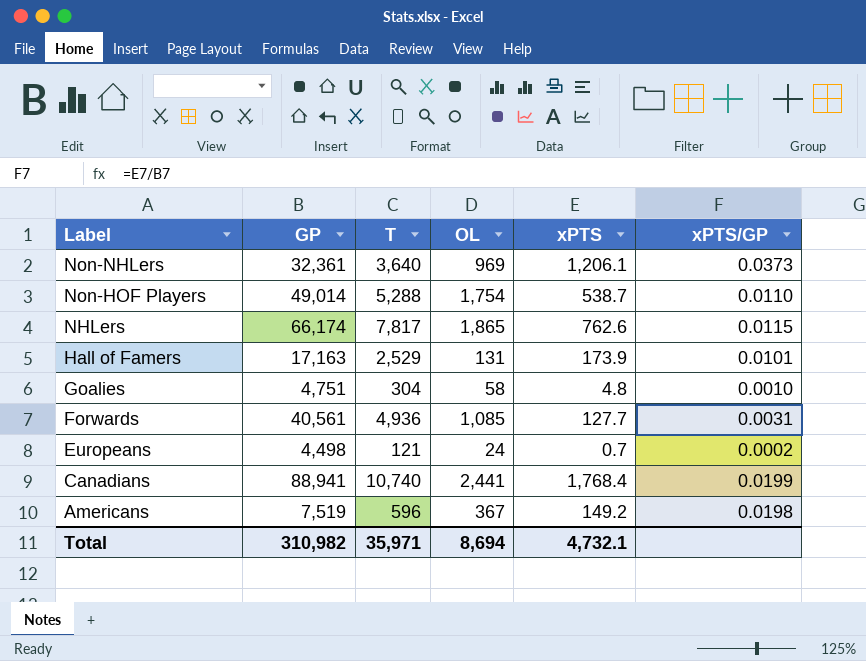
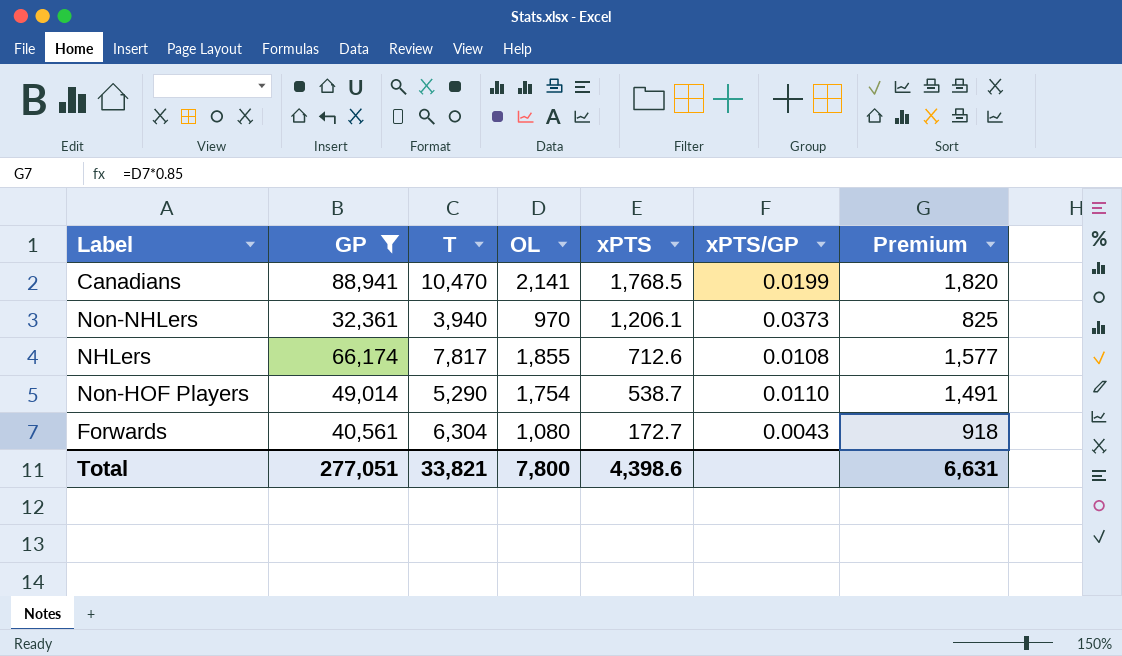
filter: none -> GP >= 32,361
row order: Label descending -> xPTS descending
column Premium | formula: none -> [OL] * 0.85
Canadians | T: 10,740 -> 10,470
Canadians | OL: 2,441 -> 2,141
Canadians | xPTS: 1,768.4 -> 1,768.5
Non-NHLers | T: 3,640 -> 3,940
Non-NHLers | OL: 969 -> 970
NHLers | OL: 1,865 -> 1,855
NHLers | xPTS: 762.6 -> 712.6
NHLers | xPTS/GP: 0.0115 -> 0.0108
Non-HOF Players | T: 5,288 -> 5,290
Forwards | T: 4,936 -> 6,304
Forwards | OL: 1,085 -> 1,080
Forwards | xPTS: 127.7 -> 172.7
Forwards | xPTS/GP: 0.0031 -> 0.0043
Total | GP: 310,982 -> 277,051
Total | T: 35,971 -> 33,821
Total | OL: 8,694 -> 7,800
Total | xPTS: 4,732.1 -> 4,398.6

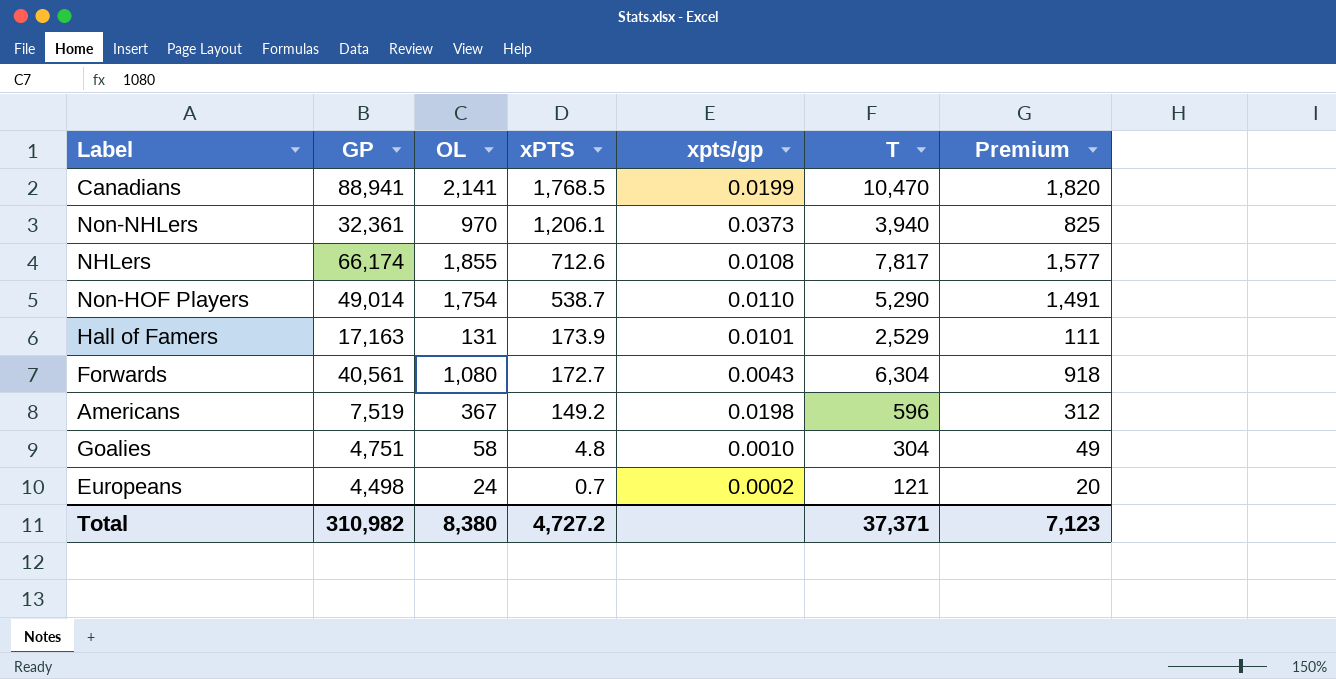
filter: GP >= 32,361 -> none
column name: xPTS/GP -> xpts/gp
column T | position: 3 -> 6
Total | GP: 277,051 -> 310,982
Total | OL: 7,800 -> 8,380
Total | xPTS: 4,398.6 -> 4,727.2
Total | T: 33,821 -> 37,371
Total | Premium: 6,631 -> 7,123

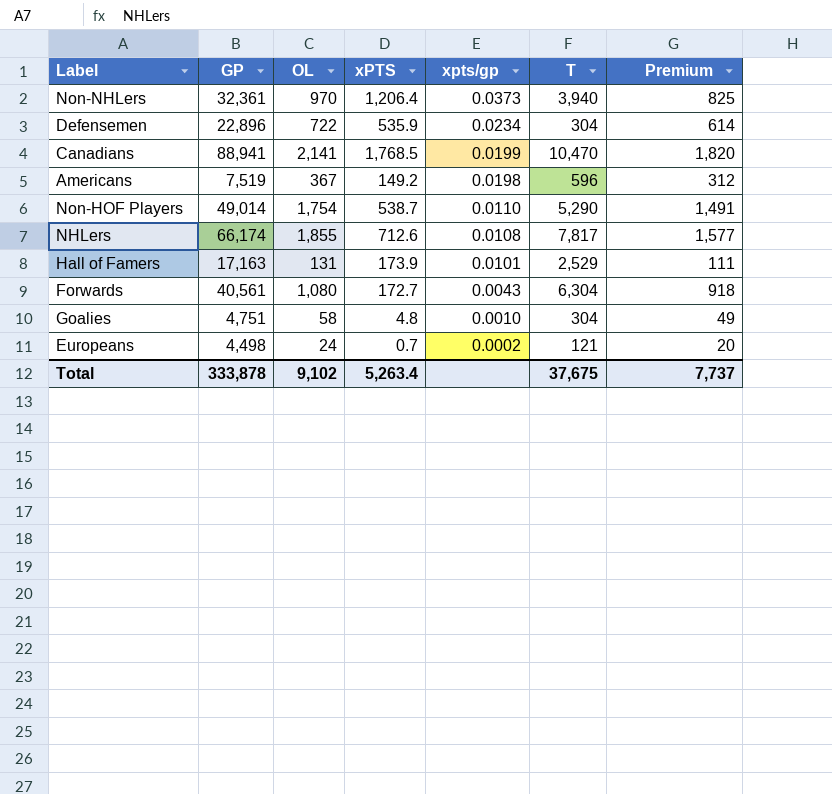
row order: xPTS descending -> xpts/gp descending
Non-NHLers | xPTS: 1,206.1 -> 1,206.4
row Defensemen: none -> 22,896 | 722 | 535.9 | 0.0234 | 304 | 614
Total | GP: 310,982 -> 333,878
Total | OL: 8,380 -> 9,102
Total | xPTS: 4,727.2 -> 5,263.4
Total | T: 37,371 -> 37,675
Total | Premium: 7,123 -> 7,737

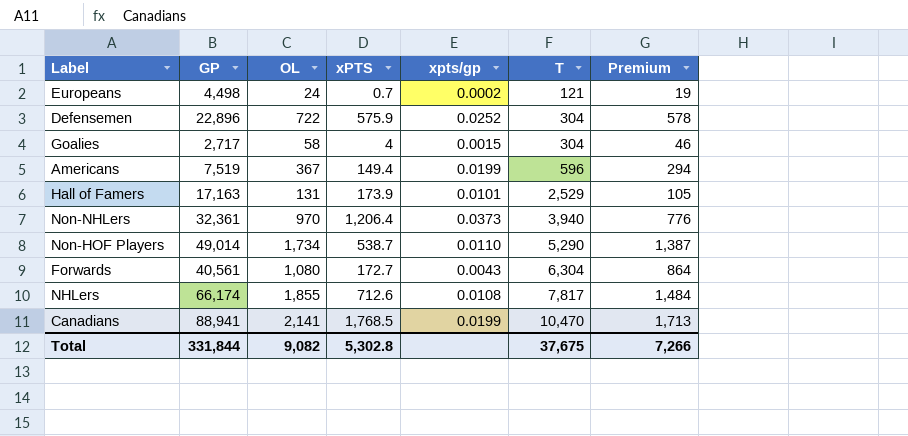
row order: xpts/gp descending -> T ascending
column Premium | formula: [OL] * 0.85 -> [OL] * 0.8
Defensemen | xPTS: 535.9 -> 575.9
Defensemen | xpts/gp: 0.0234 -> 0.0252
Goalies | GP: 4,751 -> 2,717
Goalies | xPTS: 4.8 -> 4
Goalies | xpts/gp: 0.0010 -> 0.0015
Americans | xPTS: 149.2 -> 149.4
Americans | xpts/gp: 0.0198 -> 0.0199
Non-HOF Players | OL: 1,754 -> 1,734
Total | GP: 333,878 -> 331,844
Total | OL: 9,102 -> 9,082
Total | xPTS: 5,263.4 -> 5,302.8
Total | Premium: 7,737 -> 7,266

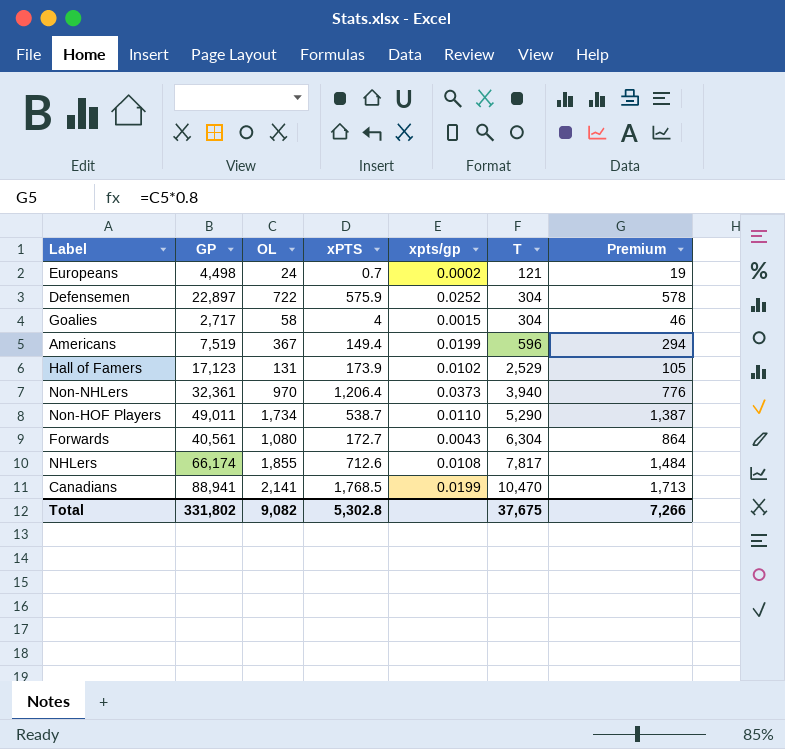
Defensemen | GP: 22,896 -> 22,897
Hall of Famers | GP: 17,163 -> 17,123
Hall of Famers | xpts/gp: 0.0101 -> 0.0102
Non-HOF Players | GP: 49,014 -> 49,011
Total | GP: 331,844 -> 331,802

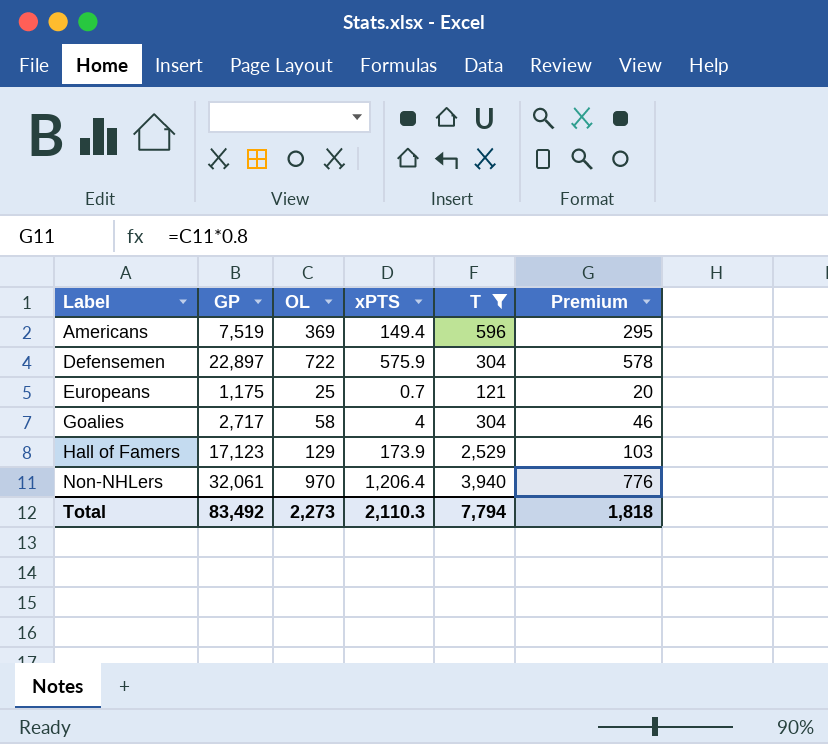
filter: none -> T <= 3,940
row order: T ascending -> Label ascending
column xpts/gp | formula: [xPTS] / [GP] -> none
Americans | OL: 367 -> 369
Americans | Premium: 294 -> 295
Europeans | GP: 4,498 -> 1,175
Europeans | OL: 24 -> 25
Europeans | Premium: 19 -> 20
Hall of Famers | OL: 131 -> 129
Hall of Famers | Premium: 105 -> 103
Non-NHLers | GP: 32,361 -> 32,061
Total | GP: 331,802 -> 83,492
Total | OL: 9,082 -> 2,273
Total | xPTS: 5,302.8 -> 2,110.3
Total | T: 37,675 -> 7,794
Total | Premium: 7,266 -> 1,818

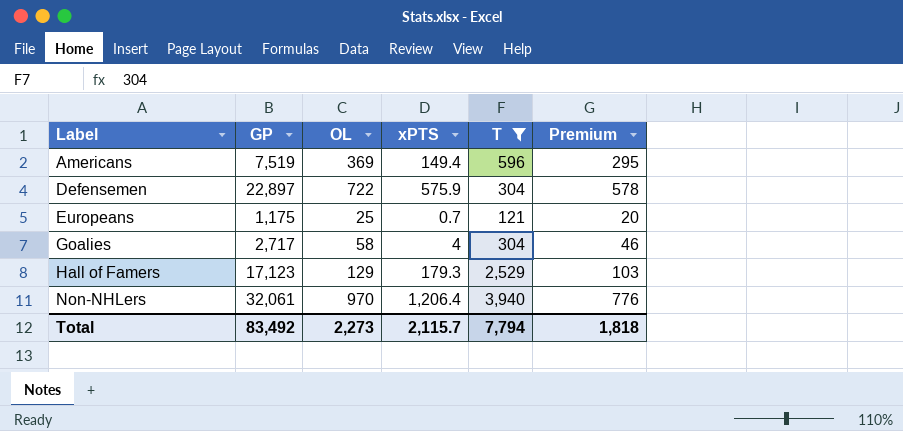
Hall of Famers | xPTS: 173.9 -> 179.3
Total | xPTS: 2,110.3 -> 2,115.7

